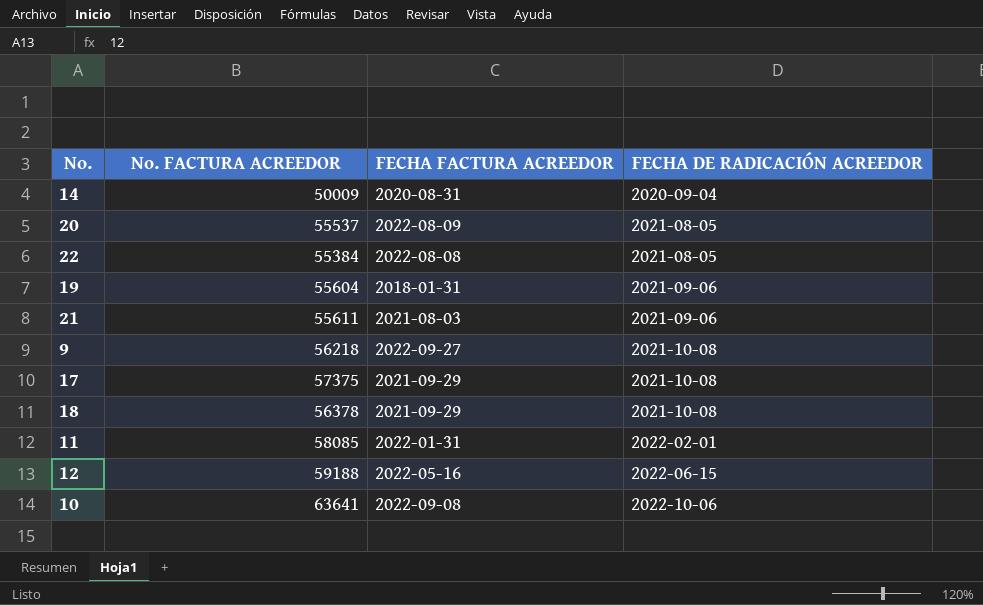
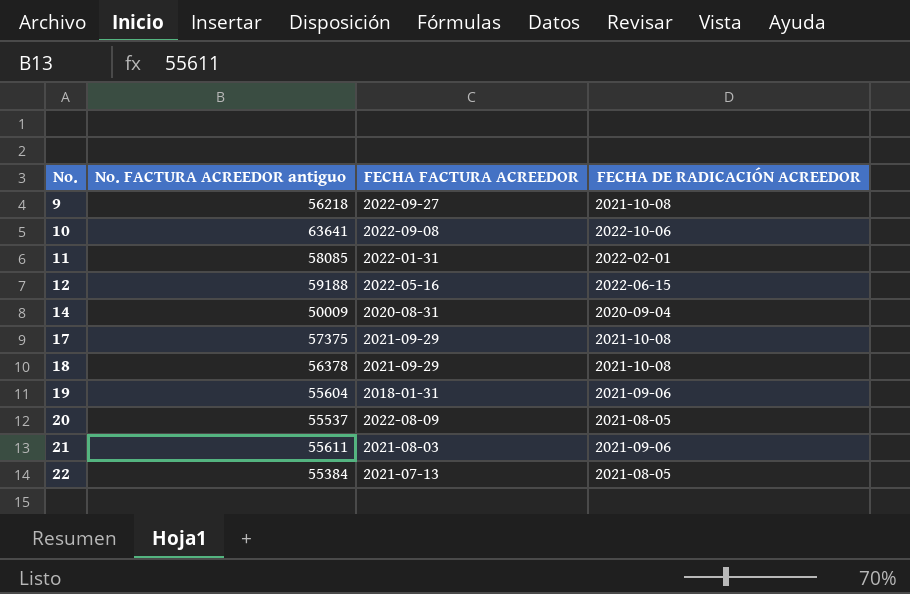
row order: FECHA DE RADICACIÓN ACREEDOR ascending -> No. ascending
column name: No. FACTURA ACREEDOR -> No. FACTURA ACREEDOR antiguo
22 | FECHA FACTURA ACREEDOR: 2022-08-08 -> 2021-07-13

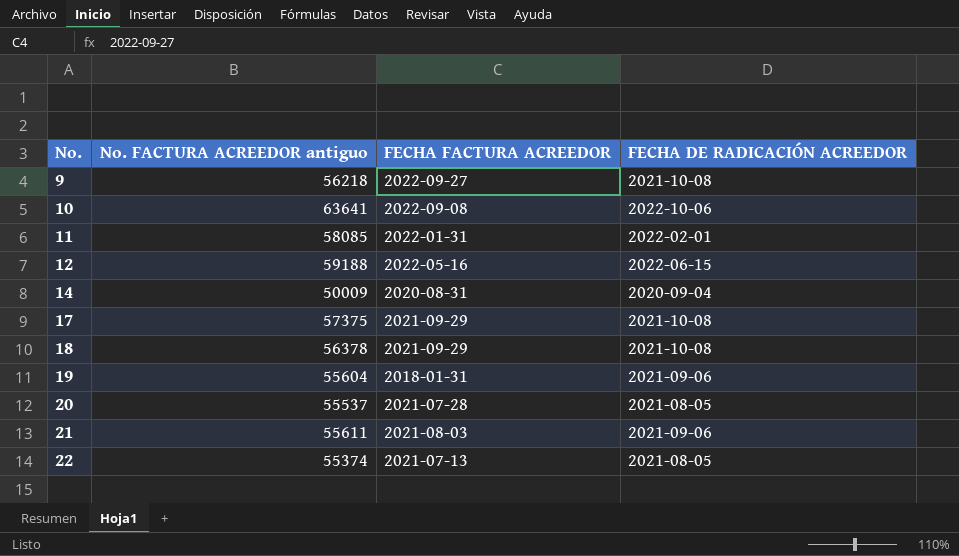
20 | FECHA FACTURA ACREEDOR: 2022-08-09 -> 2021-07-28
22 | No. FACTURA ACREEDOR antiguo: 55384 -> 55374

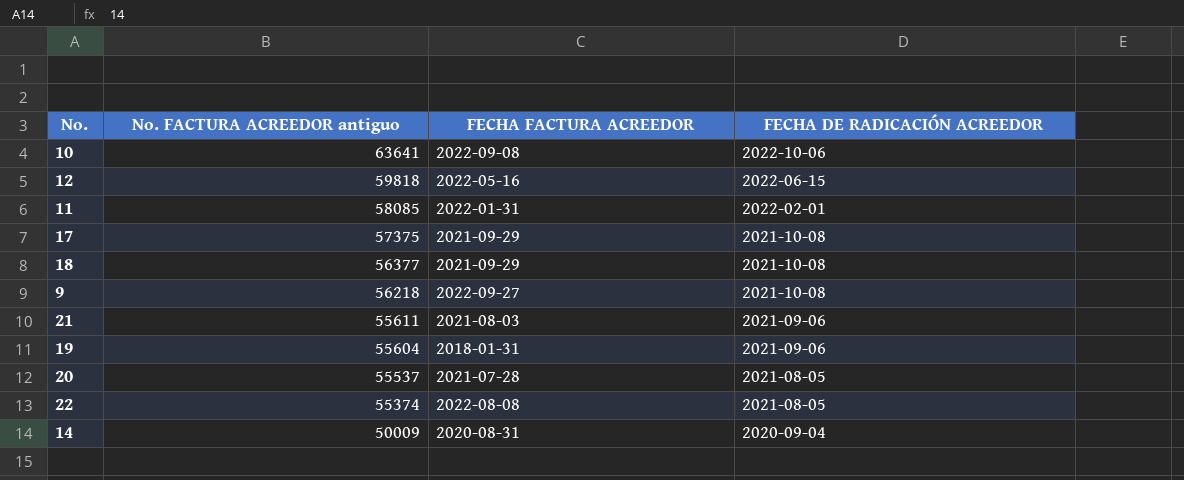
row order: No. ascending -> No. FACTURA ACREEDOR antiguo descending
12 | No. FACTURA ACREEDOR antiguo: 59188 -> 59818
18 | No. FACTURA ACREEDOR antiguo: 56378 -> 56377
22 | FECHA FACTURA ACREEDOR: 2021-07-13 -> 2022-08-08

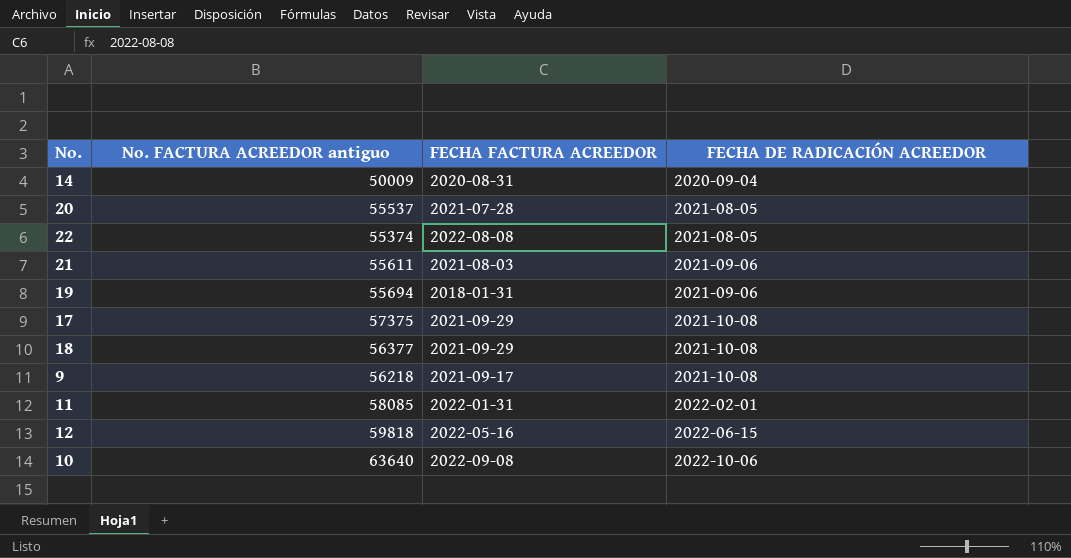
row order: No. FACTURA ACREEDOR antiguo descending -> FECHA DE RADICACIÓN ACREEDOR ascending
19 | No. FACTURA ACREEDOR antiguo: 55604 -> 55694
9 | FECHA FACTURA ACREEDOR: 2022-09-27 -> 2021-09-17
10 | No. FACTURA ACREEDOR antiguo: 63641 -> 63640

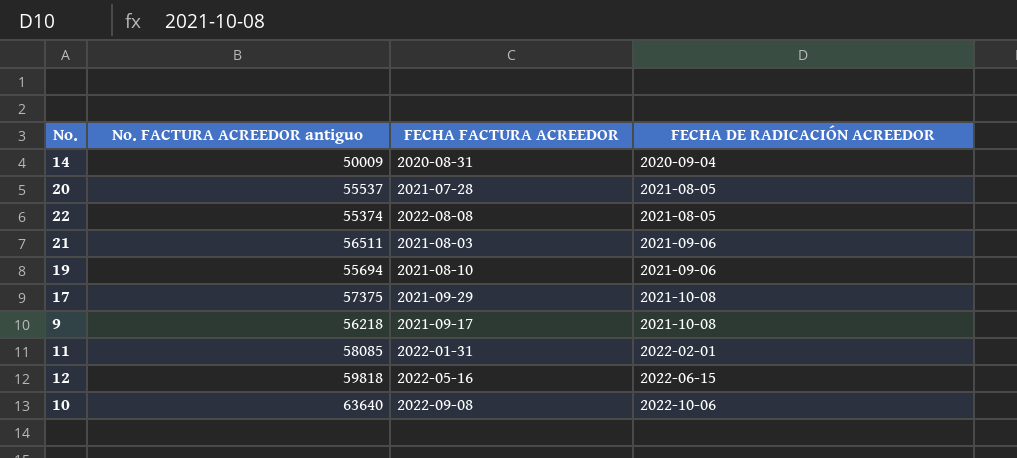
row 18: 56377 | 2021-09-29 | 2021-10-08 -> none
21 | No. FACTURA ACREEDOR antiguo: 55611 -> 56511
19 | FECHA FACTURA ACREEDOR: 2018-01-31 -> 2021-08-10

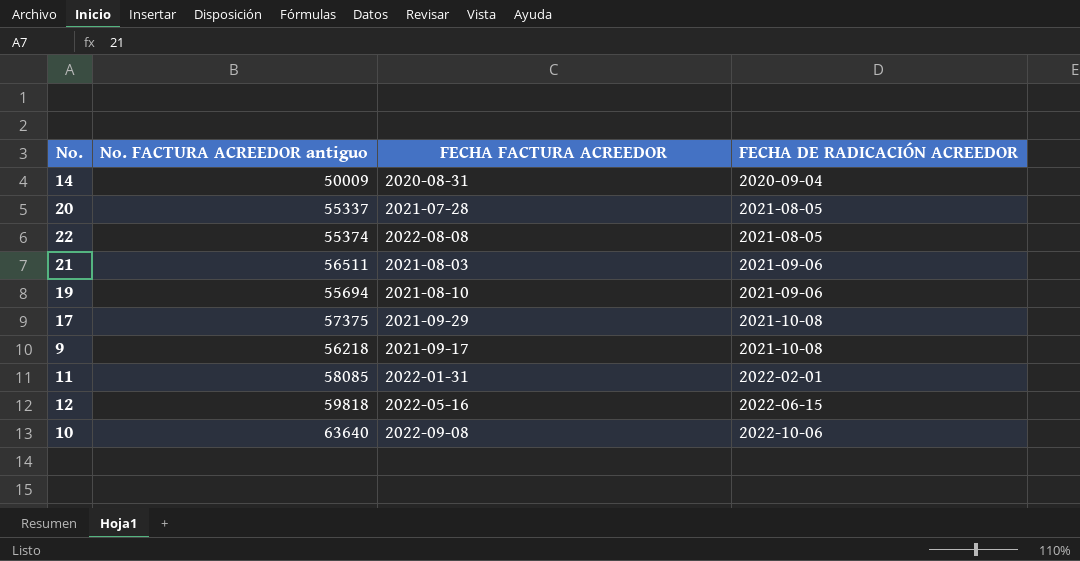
20 | No. FACTURA ACREEDOR antiguo: 55537 -> 55337

